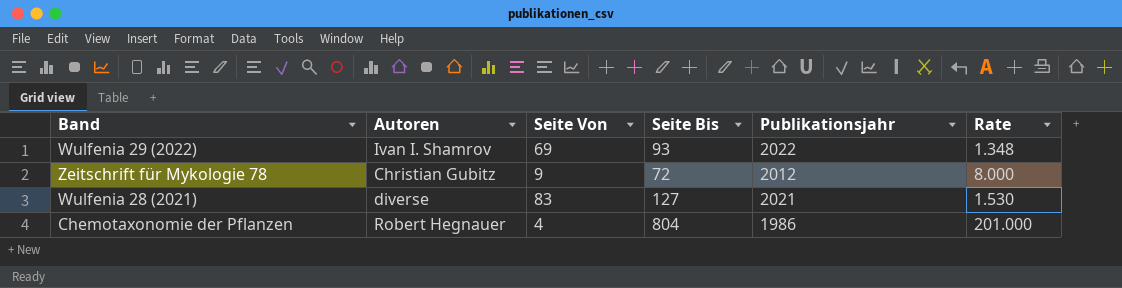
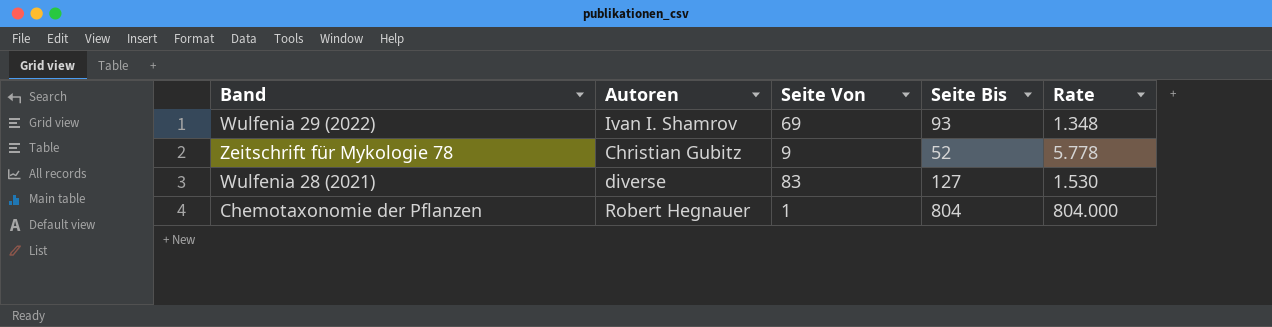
column Publikationsjahr | position: 5 -> none
Zeitschrift für Mykologie 78 | Seite Bis: 72 -> 52
Zeitschrift für Mykologie 78 | Rate: 8.000 -> 5.778
Chemotaxonomie der Pflanzen | Seite Von: 4 -> 1
Chemotaxonomie der Pflanzen | Rate: 201.000 -> 804.000

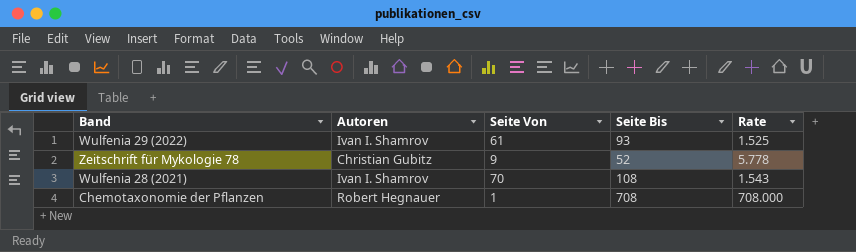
Wulfenia 29 (2022) | Seite Von: 69 -> 61
Wulfenia 29 (2022) | Rate: 1.348 -> 1.525
Wulfenia 28 (2021) | Autoren: diverse -> Ivan I. Shamrov
Wulfenia 28 (2021) | Seite Von: 83 -> 70
Wulfenia 28 (2021) | Seite Bis: 127 -> 108
Wulfenia 28 (2021) | Rate: 1.530 -> 1.543
Chemotaxonomie der Pflanzen | Seite Bis: 804 -> 708
Chemotaxonomie der Pflanzen | Rate: 804.000 -> 708.000

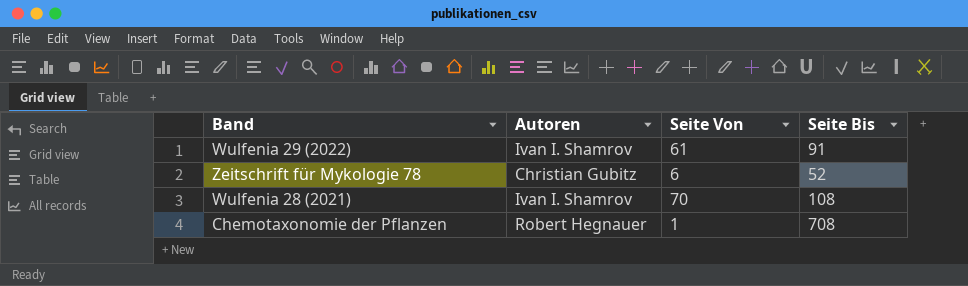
column Rate | formula: [Seite Bis] / [Seite Von] -> none
Wulfenia 29 (2022) | Seite Bis: 93 -> 91
Zeitschrift für Mykologie 78 | Seite Von: 9 -> 6

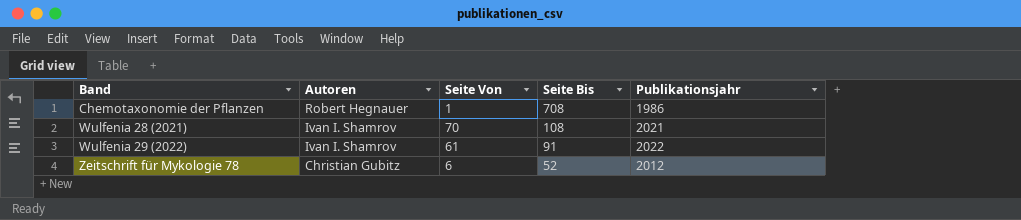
row order: none -> Band ascending
column Publikationsjahr | position: none -> 5

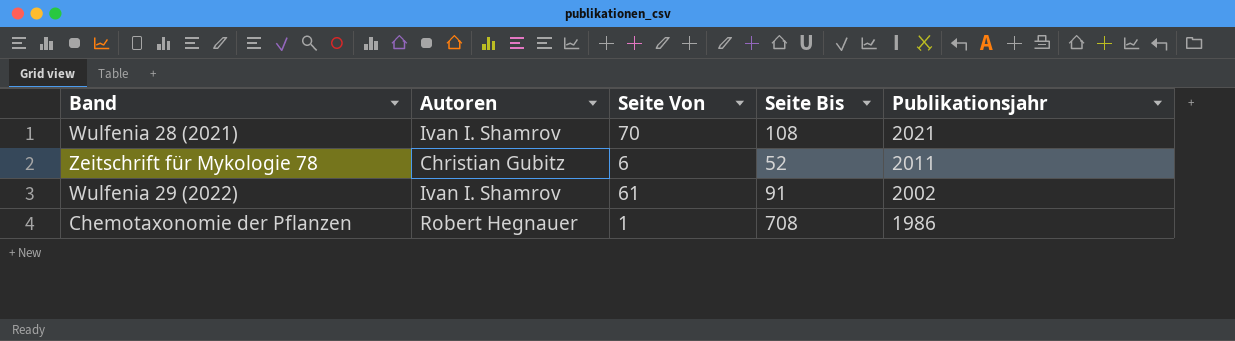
row order: Band ascending -> Publikationsjahr descending
Zeitschrift für Mykologie 78 | Publikationsjahr: 2012 -> 2011
Wulfenia 29 (2022) | Publikationsjahr: 2022 -> 2002

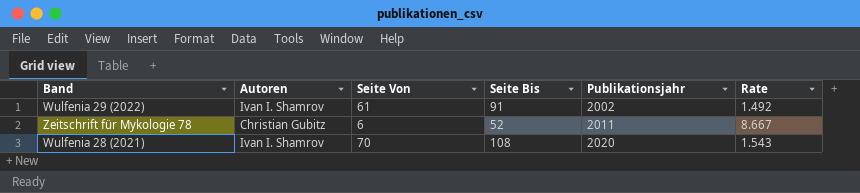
row order: Publikationsjahr descending -> Publikationsjahr ascending
column Rate | formula: none -> [Seite Bis] / [Seite Von]
row Chemotaxonomie der Pflanzen: Robert Hegnauer | 1 | 708 | 1986 -> none
Wulfenia 28 (2021) | Publikationsjahr: 2021 -> 2020

